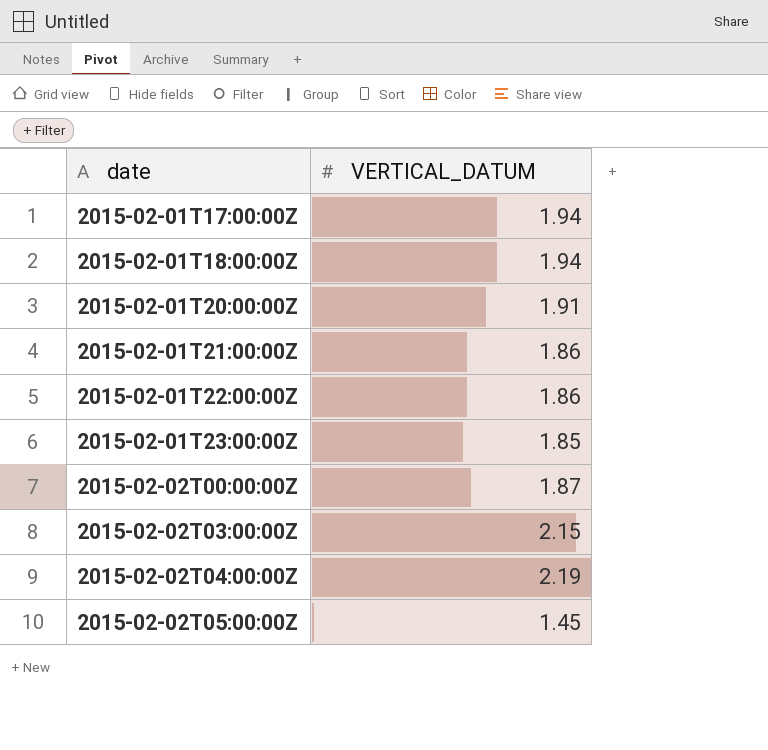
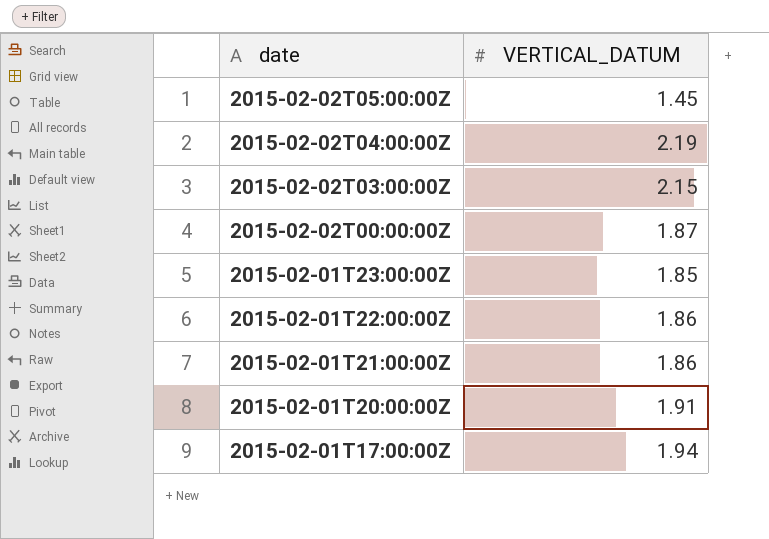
row order: date ascending -> date descending
row 2015-02-01T18:00:00Z: 1.94 -> none

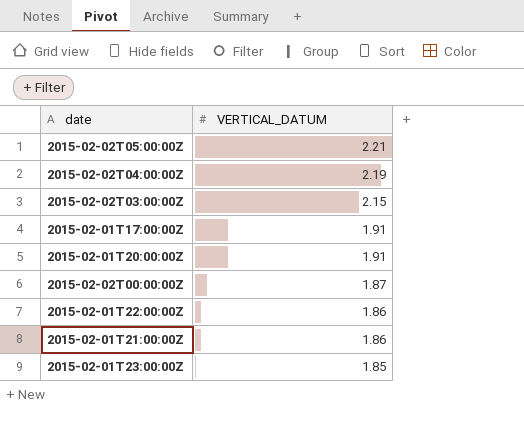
row order: date descending -> VERTICAL_DATUM descending
2015-02-02T05:00:00Z | VERTICAL_DATUM: 1.45 -> 2.21
2015-02-01T17:00:00Z | VERTICAL_DATUM: 1.94 -> 1.91

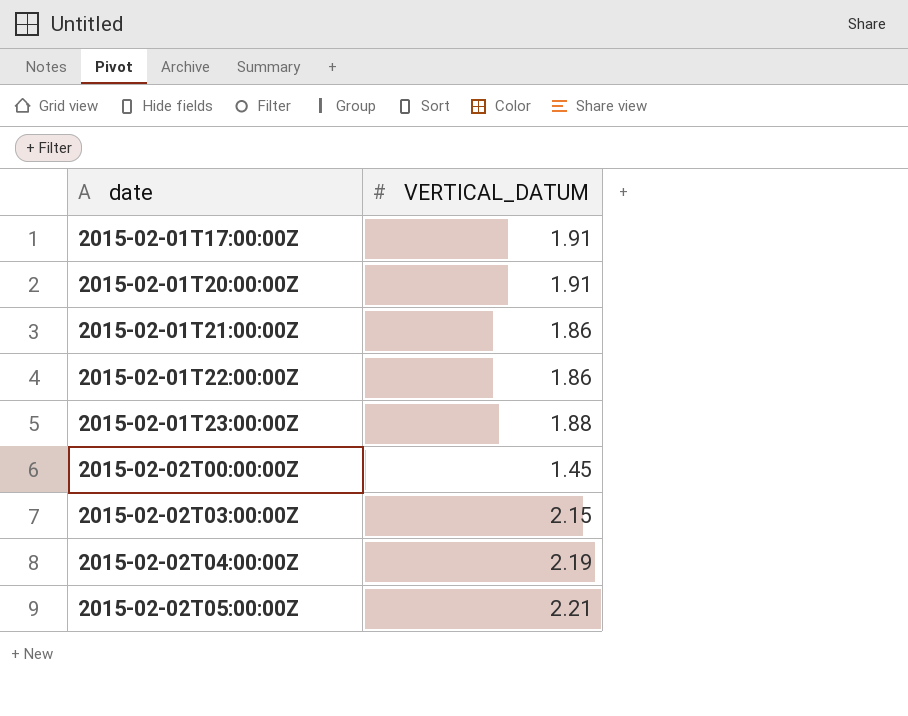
row order: VERTICAL_DATUM descending -> date ascending
2015-02-01T23:00:00Z | VERTICAL_DATUM: 1.85 -> 1.88
2015-02-02T00:00:00Z | VERTICAL_DATUM: 1.87 -> 1.45

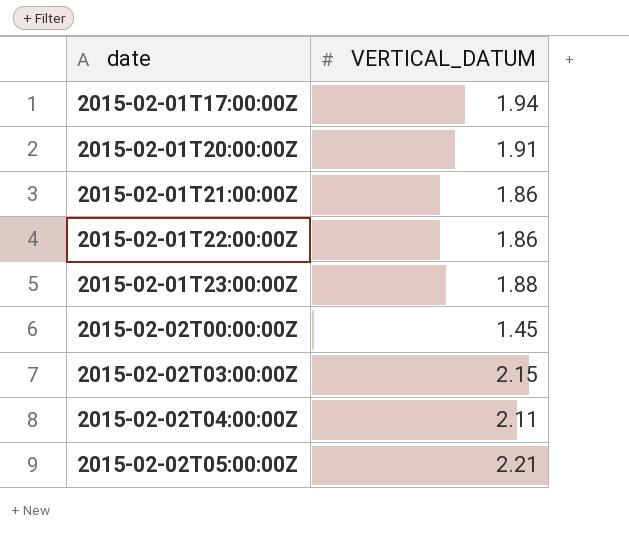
2015-02-01T17:00:00Z | VERTICAL_DATUM: 1.91 -> 1.94
2015-02-02T04:00:00Z | VERTICAL_DATUM: 2.19 -> 2.11

